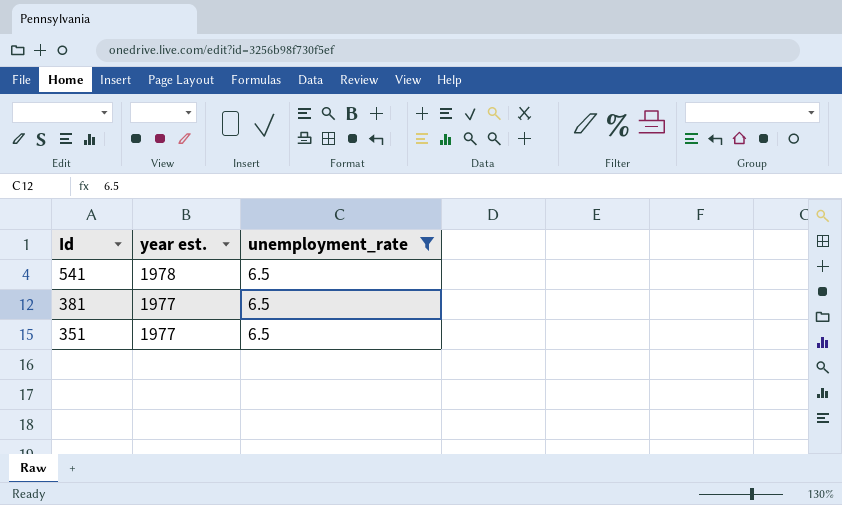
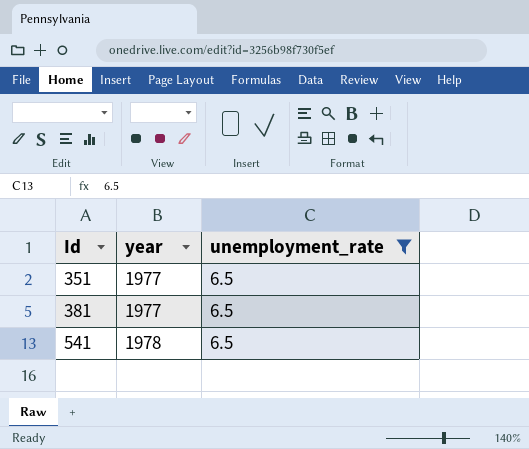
row order: Id descending -> Id ascending
column name: year est. -> year

